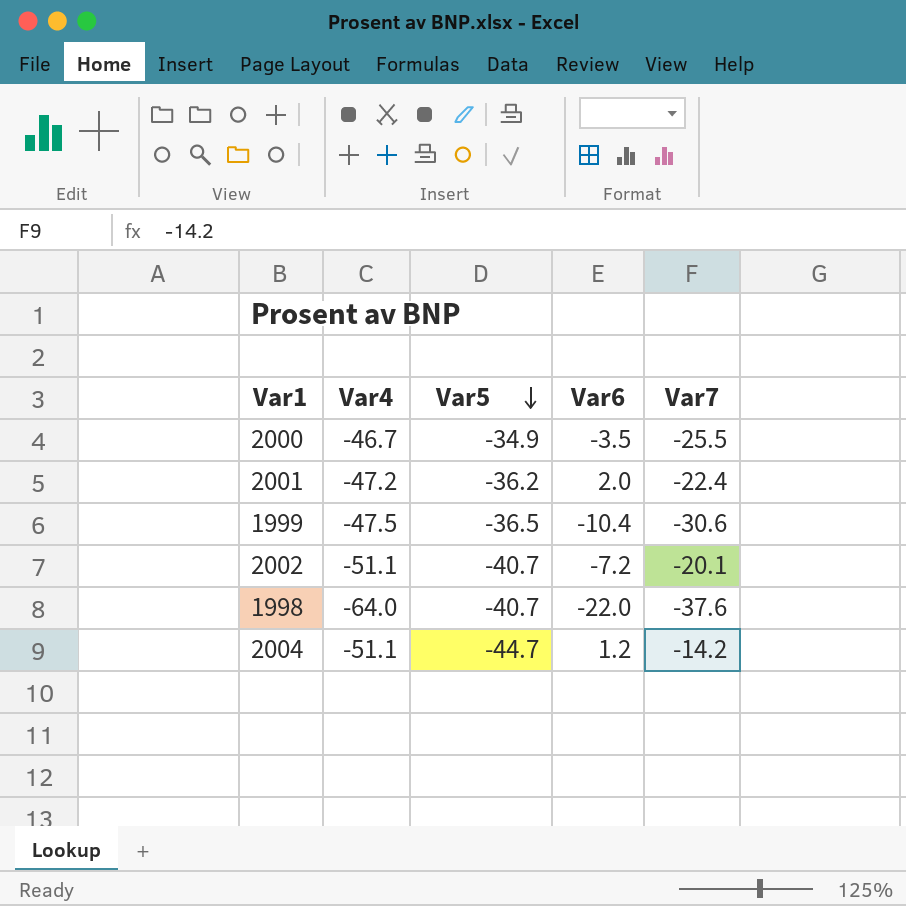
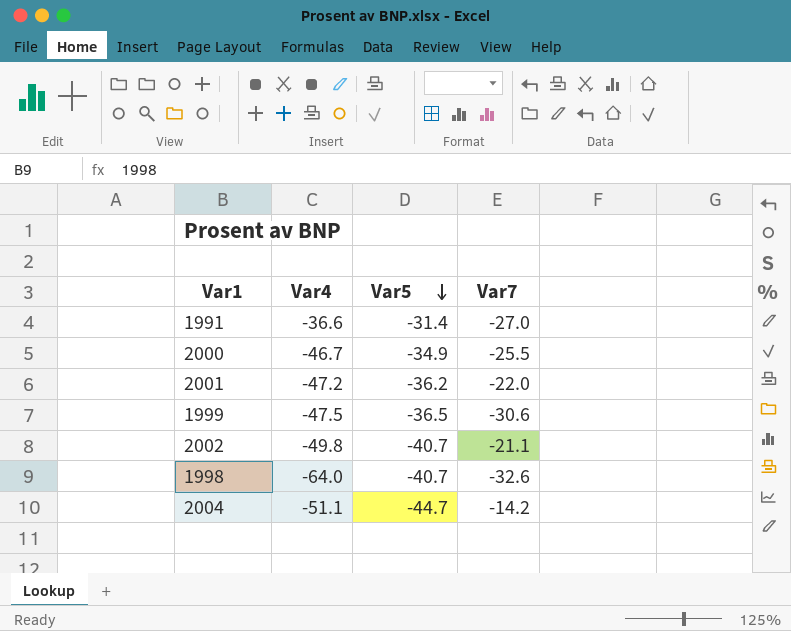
column Var6 | position: 4 -> none
row 1991: none -> -36.6 | -31.4 | -27.0
2001 | Var7: -22.4 -> -22.0
2002 | Var4: -51.1 -> -49.8
2002 | Var7: -20.1 -> -21.1
1998 | Var7: -37.6 -> -32.6

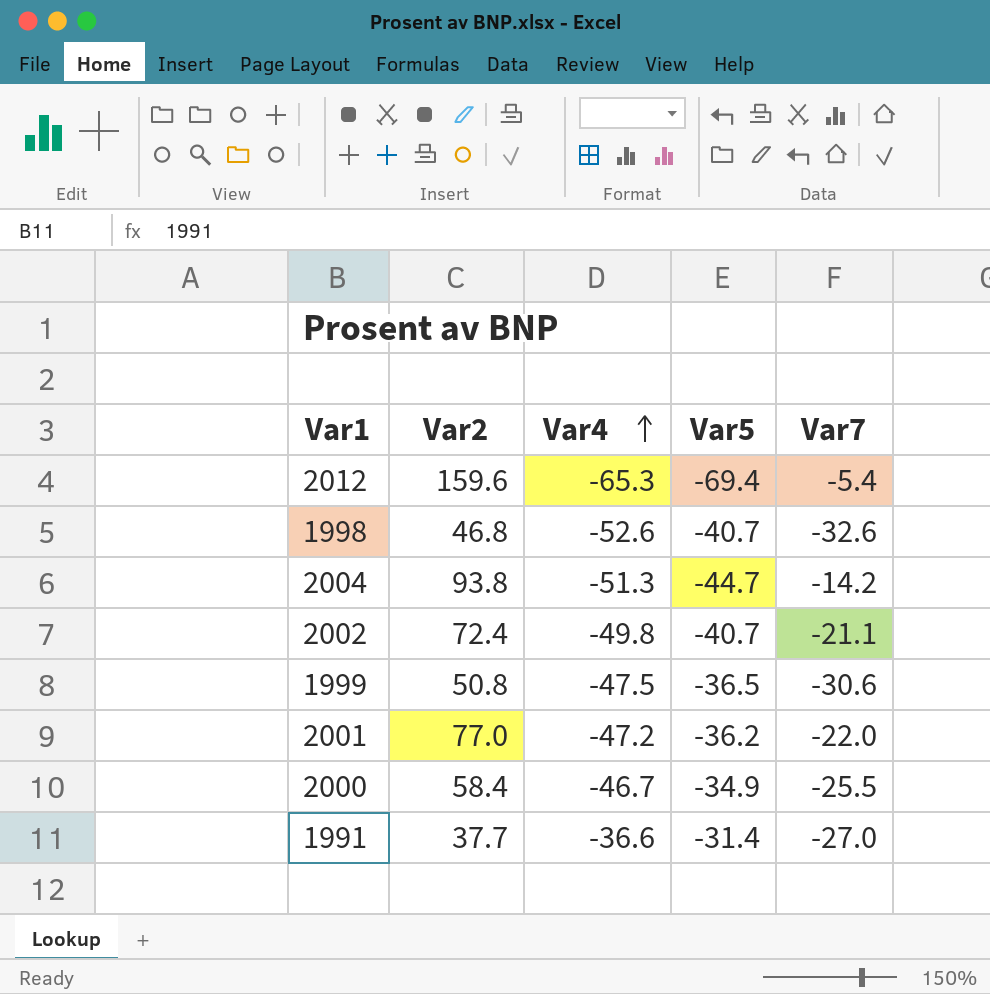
row order: Var5 descending -> Var4 ascending
column Var2 | position: none -> 2
row 2012: none -> 159.6 | -65.3 | -69.4 | -5.4
1998 | Var4: -64.0 -> -52.6
2004 | Var4: -51.1 -> -51.3

